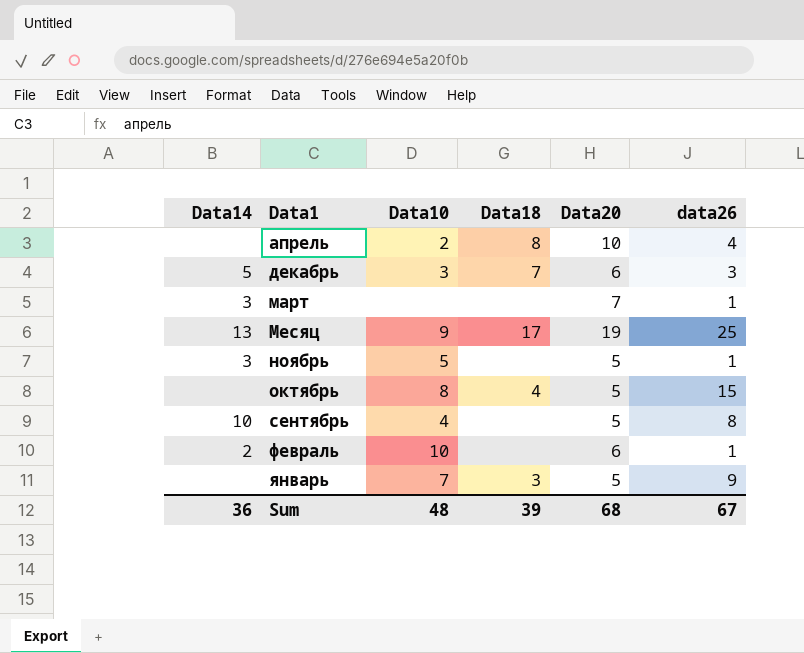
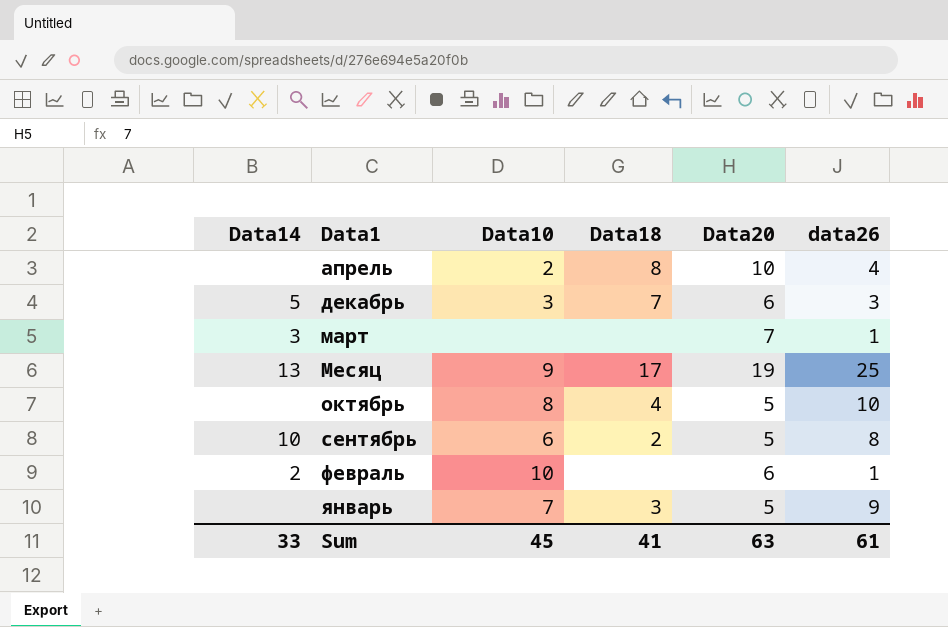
row ноябрь: 3 | 5 | none | 5 | 1 -> none
октябрь | data26: 15 -> 10
сентябрь | Data10: 4 -> 6
сентябрь | Data18: none -> 2
Sum | Data14: 36 -> 33
Sum | Data10: 48 -> 45
Sum | Data18: 39 -> 41
Sum | Data20: 68 -> 63
Sum | data26: 67 -> 61

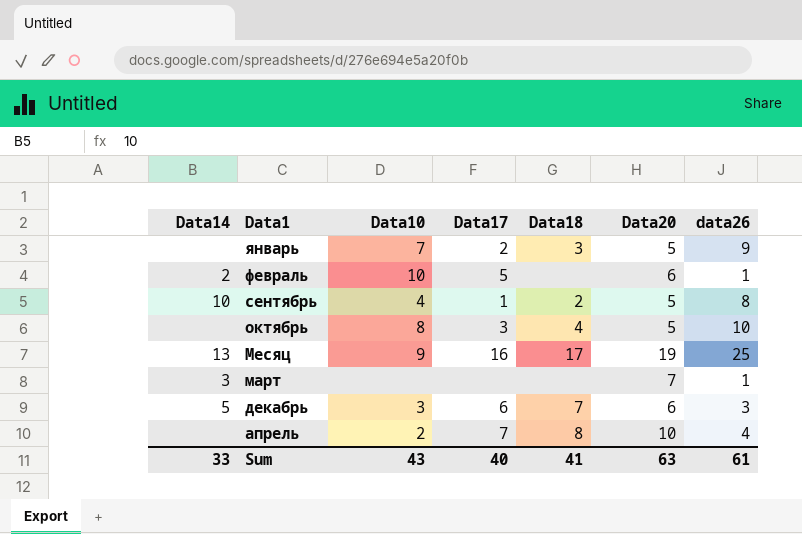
row order: Data1 ascending -> Data1 descending
column Data17 | position: none -> 4
сентябрь | Data10: 6 -> 4
Sum | Data10: 45 -> 43

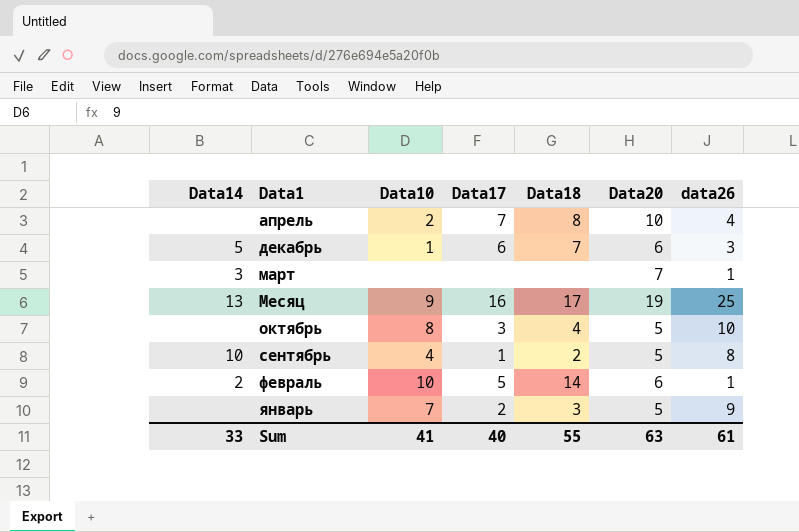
row order: Data1 descending -> Data1 ascending
декабрь | Data10: 3 -> 1
февраль | Data18: none -> 14
Sum | Data10: 43 -> 41
Sum | Data18: 41 -> 55

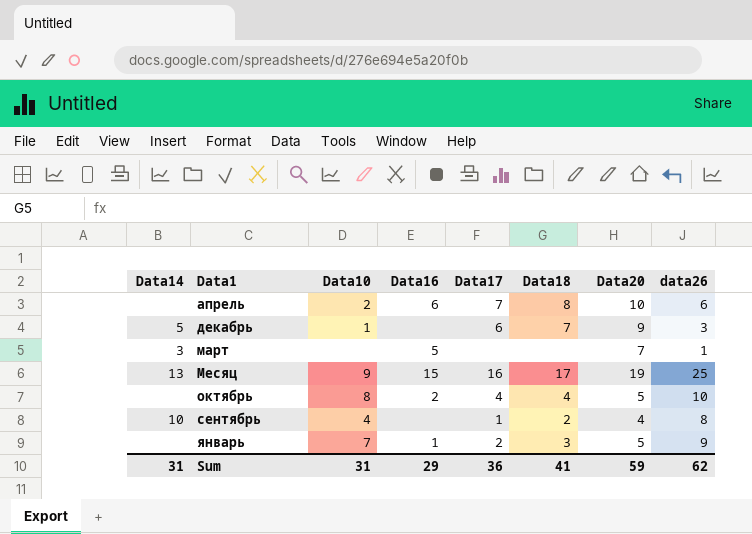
column Data16 | position: none -> 4
row февраль: 2 | 10 | 5 | 14 | 6 | 1 -> none
апрель | data26: 4 -> 6
декабрь | Data20: 6 -> 9
октябрь | Data17: 3 -> 4
сентябрь | Data20: 5 -> 4
Sum | Data14: 33 -> 31
Sum | Data10: 41 -> 31
Sum | Data17: 40 -> 36
Sum | Data18: 55 -> 41
Sum | Data20: 63 -> 59
Sum | data26: 61 -> 62

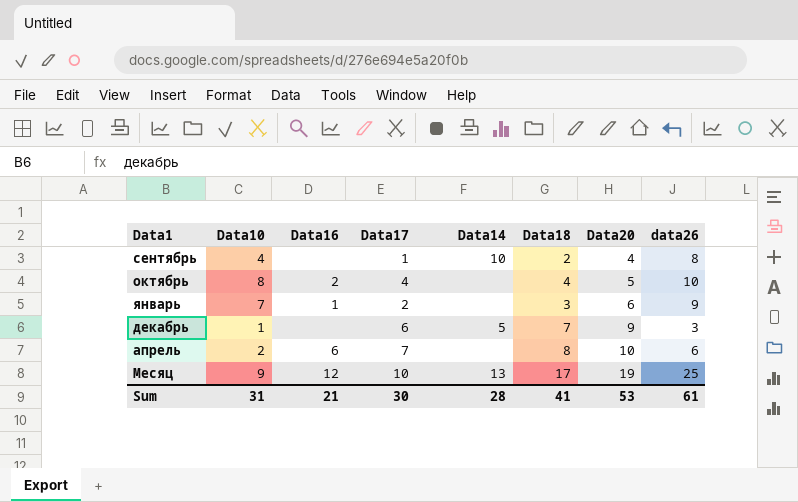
row order: Data1 ascending -> Data20 ascending
column Data14 | position: 1 -> 5
row март: 3 | none | 5 | none | none | 7 | 1 -> none
январь | Data20: 5 -> 6
Месяц | Data16: 15 -> 12
Месяц | Data17: 16 -> 10
Sum | Data16: 29 -> 21
Sum | Data17: 36 -> 30
Sum | Data14: 31 -> 28
Sum | Data20: 59 -> 53
Sum | data26: 62 -> 61

